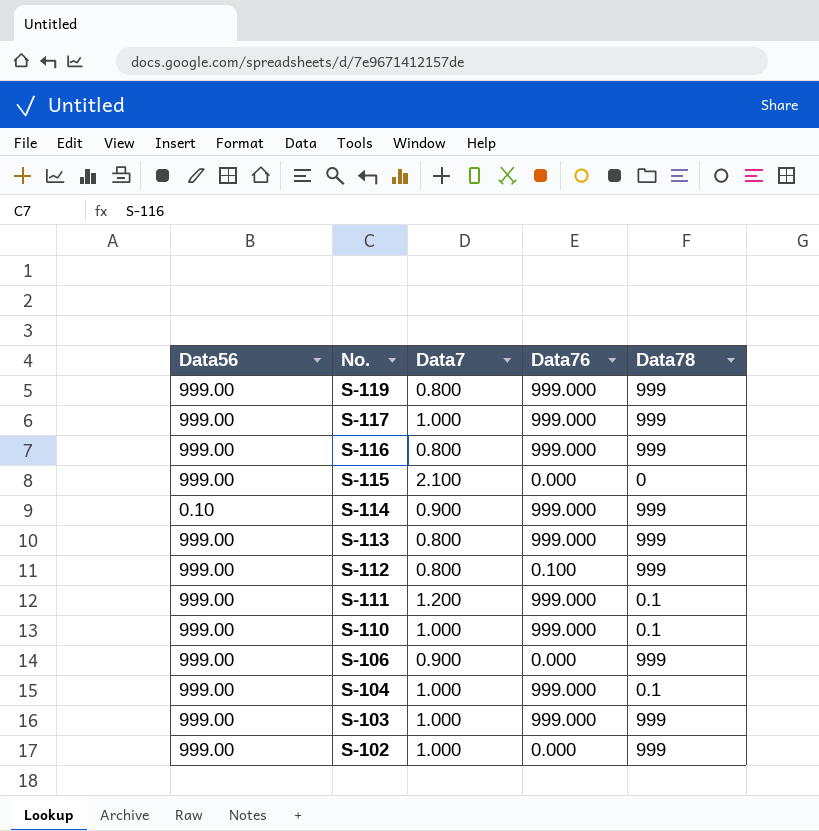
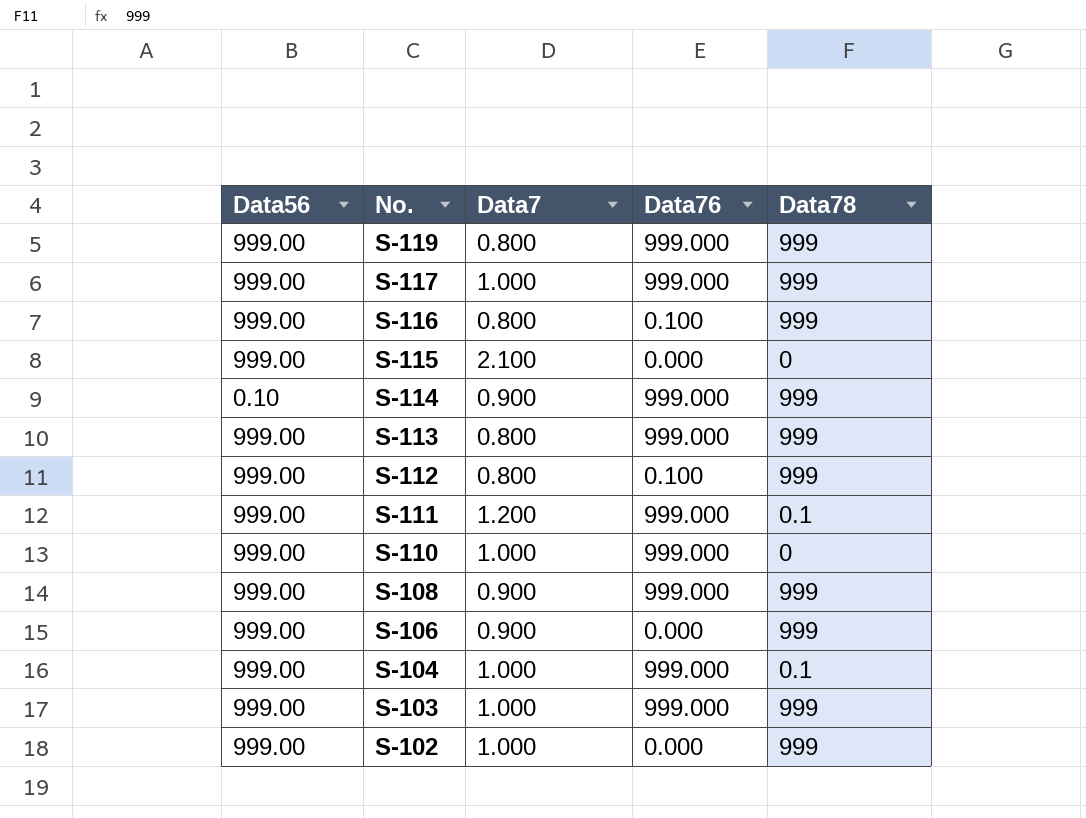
S-116 | Data76: 999.000 -> 0.100
S-110 | Data78: 0.1 -> 0
row S-108: none -> 999.00 | 0.900 | 999.000 | 999

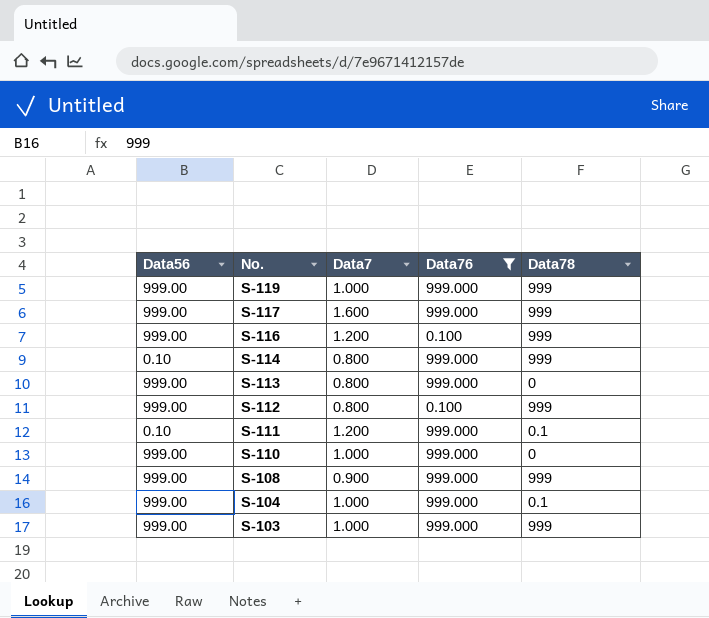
filter: none -> Data76 != 0.000
S-119 | Data7: 0.800 -> 1.000
S-117 | Data7: 1.000 -> 1.600
S-116 | Data7: 0.800 -> 1.200
S-114 | Data7: 0.900 -> 0.800
S-113 | Data78: 999 -> 0
S-111 | Data56: 999.00 -> 0.10

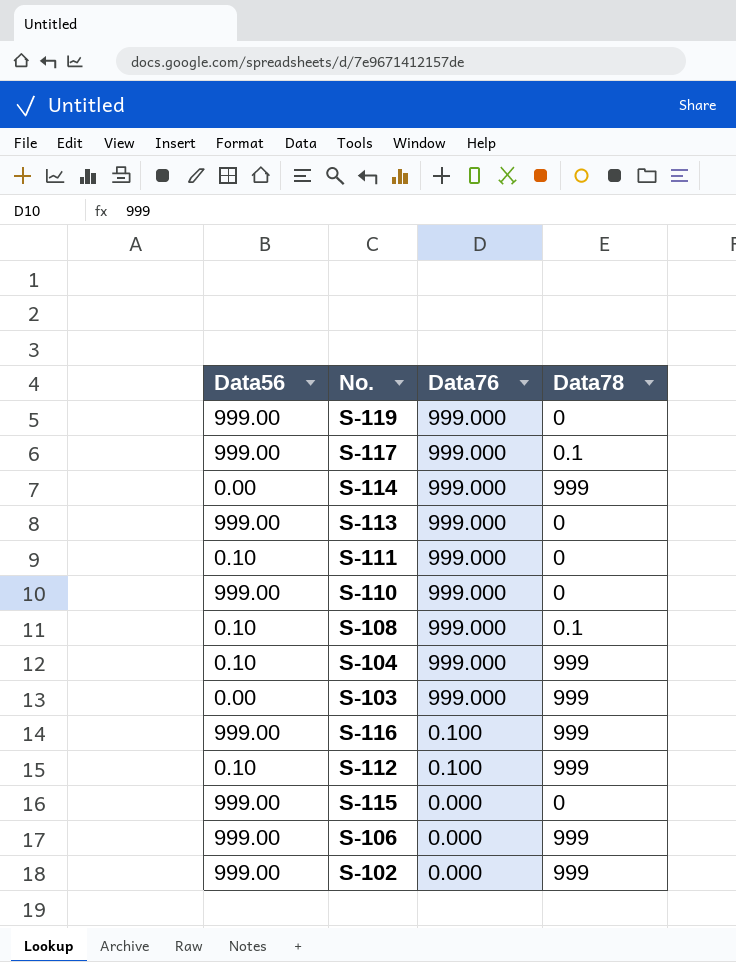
filter: Data76 != 0.000 -> none
row order: No. descending -> Data76 descending
column Data7 | position: 3 -> none
S-119 | Data78: 999 -> 0
S-117 | Data78: 999 -> 0.1
S-114 | Data56: 0.10 -> 0.00
S-111 | Data78: 0.1 -> 0
S-108 | Data56: 999.00 -> 0.10
S-108 | Data78: 999 -> 0.1
S-104 | Data56: 999.00 -> 0.10
S-104 | Data78: 0.1 -> 999
S-103 | Data56: 999.00 -> 0.00
S-112 | Data56: 999.00 -> 0.10

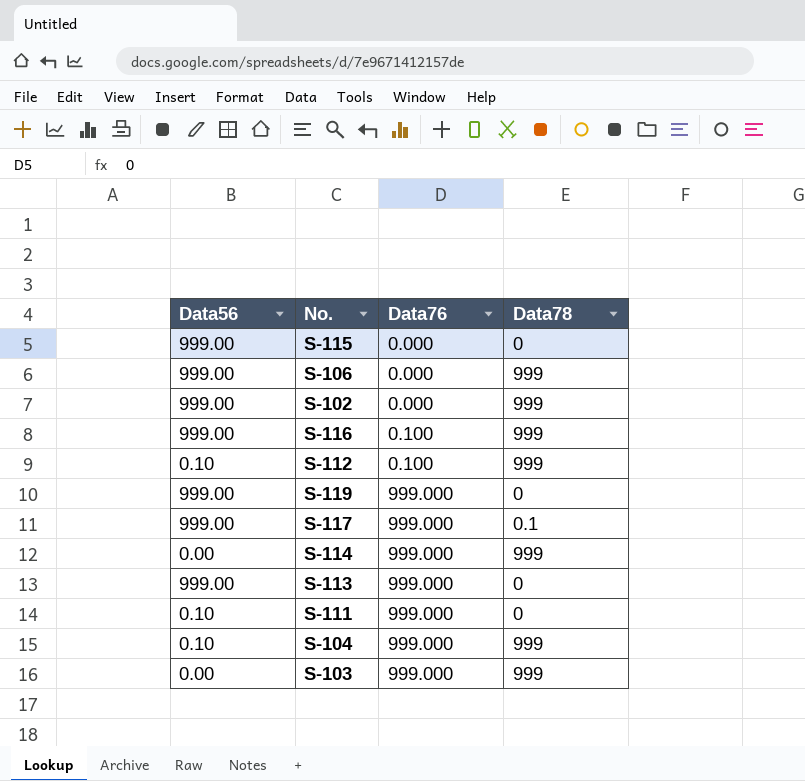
row order: Data76 descending -> Data76 ascending
row S-110: 999.00 | 999.000 | 0 -> none
row S-108: 0.10 | 999.000 | 0.1 -> none

